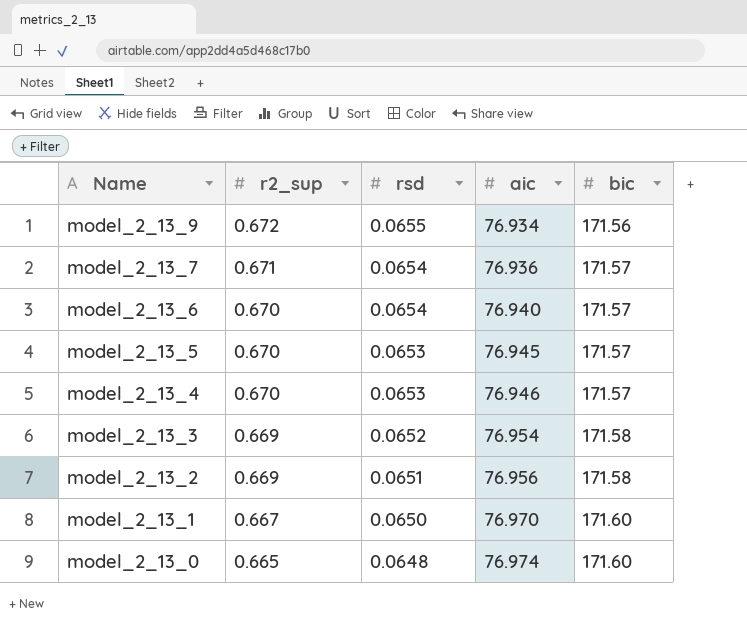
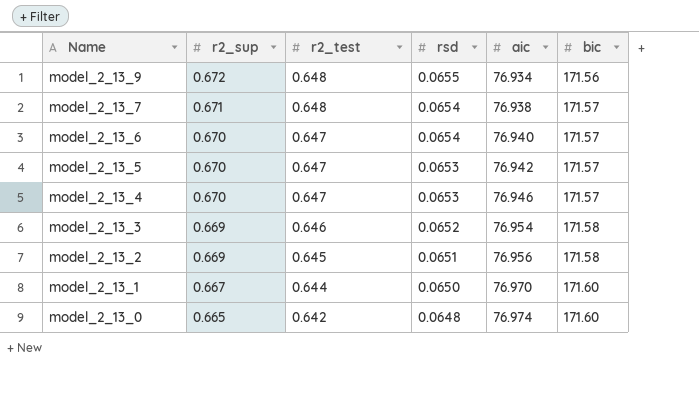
column r2_test | position: none -> 3
model_2_13_7 | aic: 76.936 -> 76.938
model_2_13_5 | aic: 76.945 -> 76.942

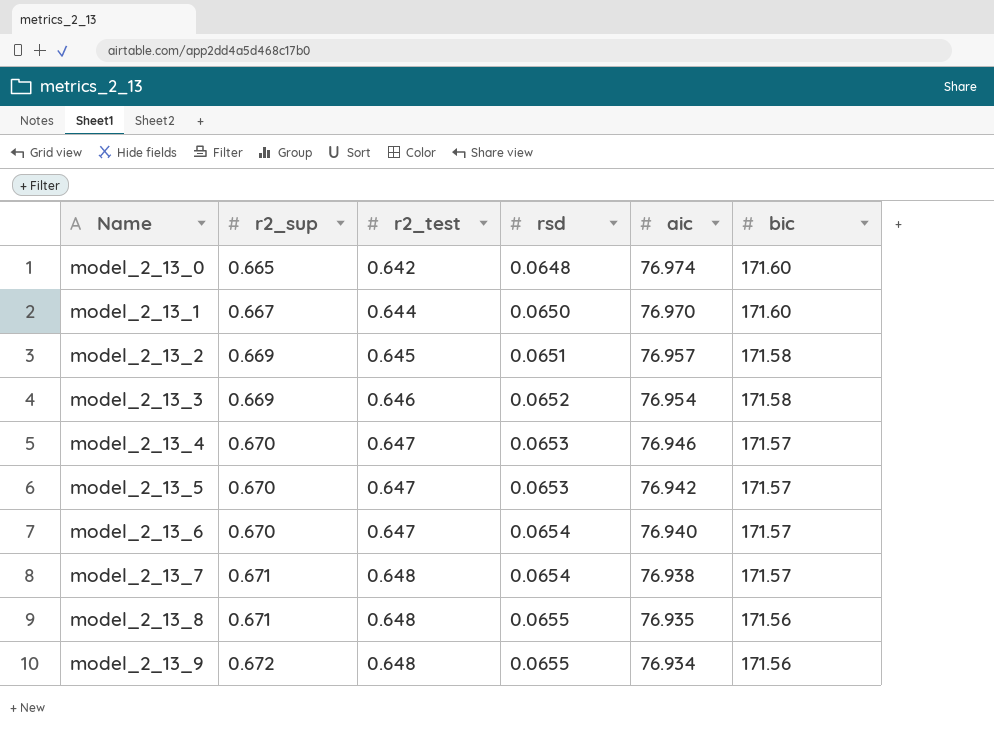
row order: Name descending -> Name ascending
model_2_13_2 | aic: 76.956 -> 76.957
row model_2_13_8: none -> 0.671 | 0.648 | 0.0655 | 76.935 | 171.56

